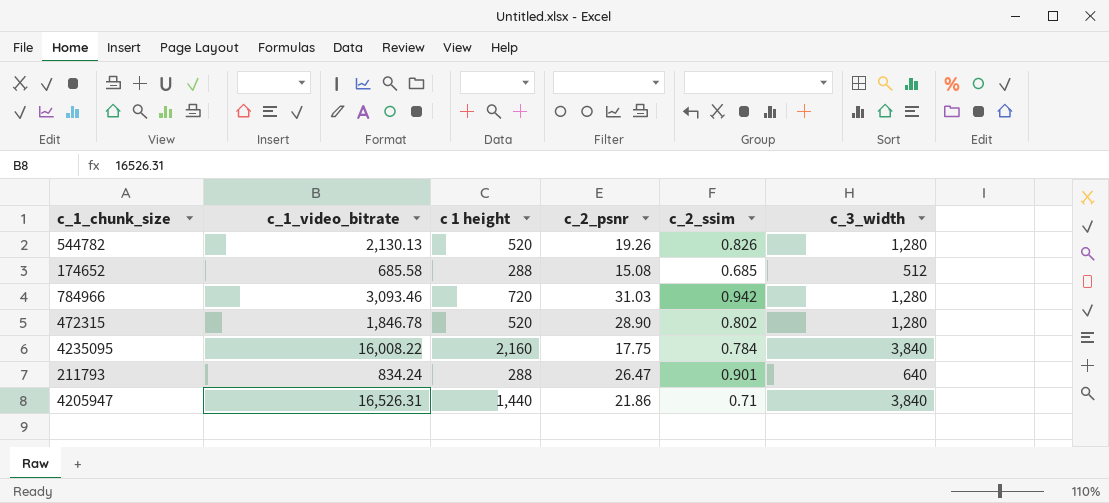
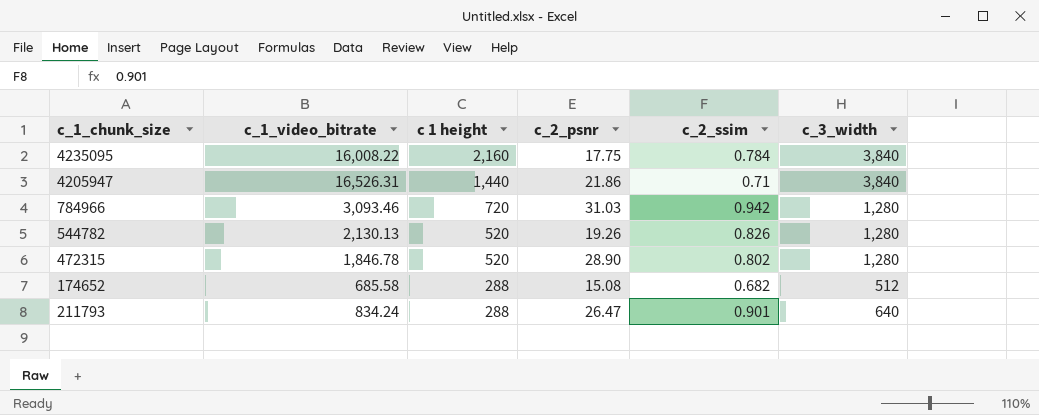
row order: none -> c 1 height descending
174652 | c_2_ssim: 0.685 -> 0.682

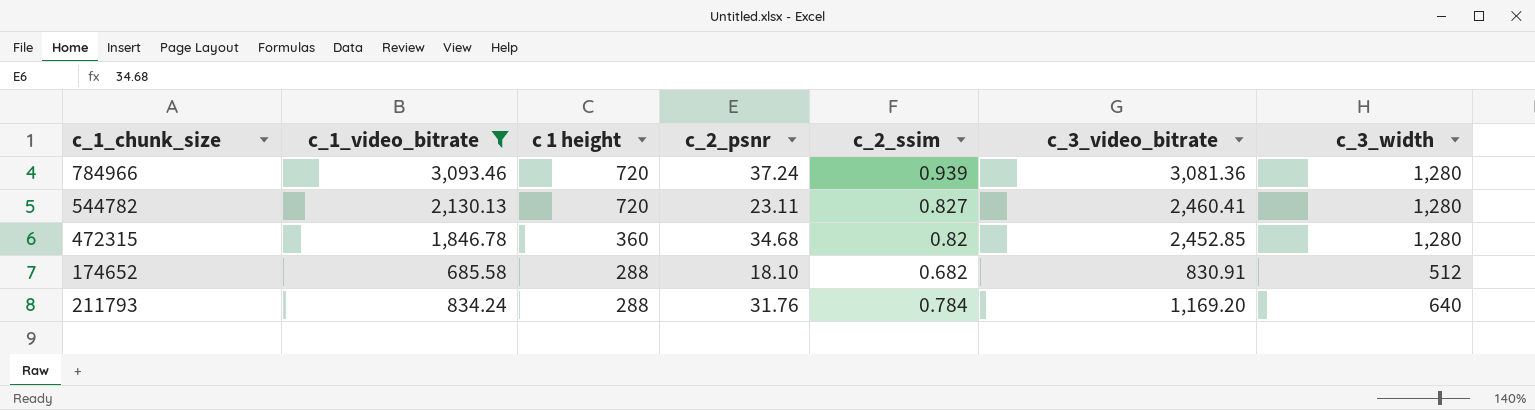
filter: none -> c_1_video_bitrate <= 3,093.46
column c_3_video_bitrate | position: none -> 6
784966 | c_2_psnr: 31.03 -> 37.24
784966 | c_2_ssim: 0.942 -> 0.939
544782 | c 1 height: 520 -> 720
544782 | c_2_psnr: 19.26 -> 23.11
544782 | c_2_ssim: 0.826 -> 0.827
472315 | c 1 height: 520 -> 360
472315 | c_2_psnr: 28.90 -> 34.68
472315 | c_2_ssim: 0.802 -> 0.82
174652 | c_2_psnr: 15.08 -> 18.10
211793 | c_2_psnr: 26.47 -> 31.76
211793 | c_2_ssim: 0.901 -> 0.784

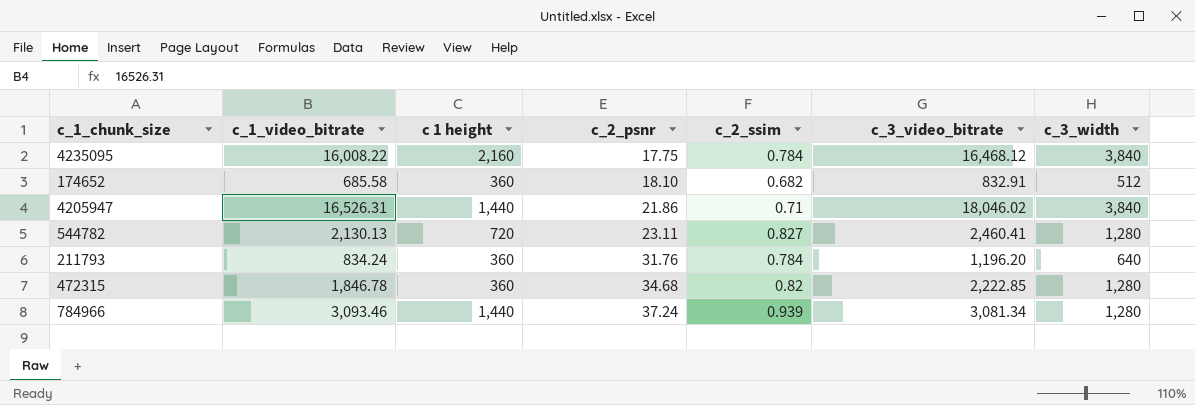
filter: c_1_video_bitrate <= 3,093.46 -> none
row order: c 1 height descending -> c_2_psnr ascending
174652 | c 1 height: 288 -> 360
174652 | c_3_video_bitrate: 830.91 -> 832.91
211793 | c 1 height: 288 -> 360
211793 | c_3_video_bitrate: 1,169.20 -> 1,196.20
472315 | c_3_video_bitrate: 2,452.85 -> 2,222.85
784966 | c 1 height: 720 -> 1,440
784966 | c_3_video_bitrate: 3,081.36 -> 3,081.34

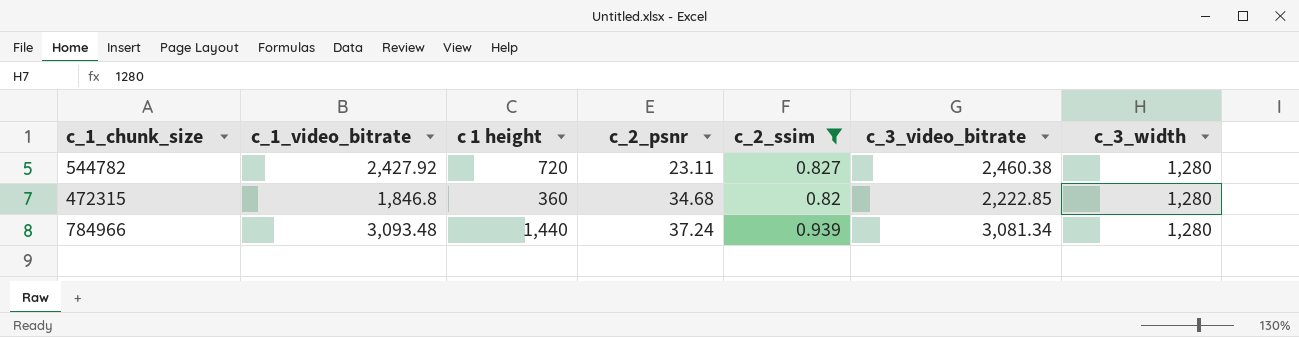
filter: none -> c_2_ssim >= 0.82
544782 | c_1_video_bitrate: 2,130.13 -> 2,427.92
544782 | c_3_video_bitrate: 2,460.41 -> 2,460.38
472315 | c_1_video_bitrate: 1,846.78 -> 1,846.8
784966 | c_1_video_bitrate: 3,093.46 -> 3,093.48

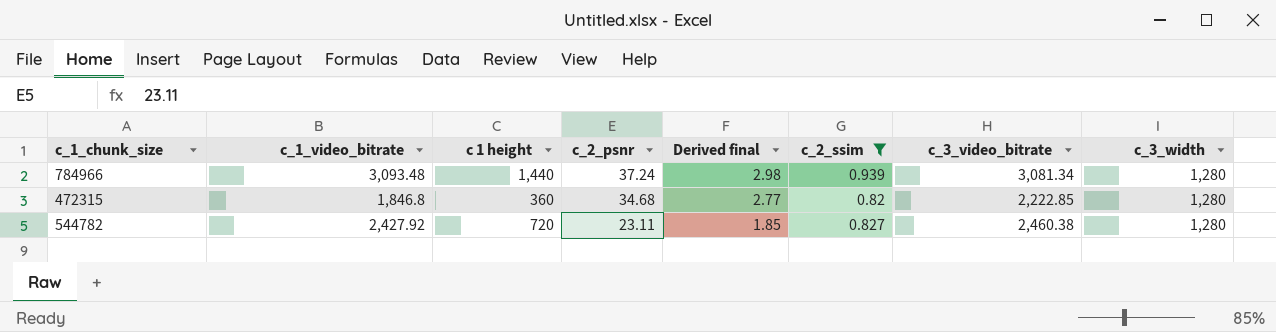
row order: c_2_psnr ascending -> c_2_psnr descending
column Derived final | formula: none -> [c_2_psnr] * 0.08

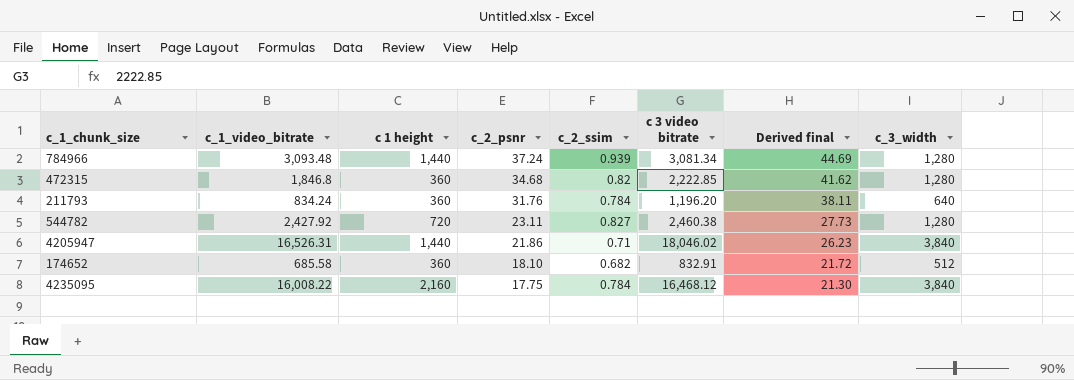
filter: c_2_ssim >= 0.82 -> none
column name: c_3_video_bitrate -> c 3 video bitrate
column Derived final | formula: [c_2_psnr] * 0.08 -> [c_2_psnr] * 1.2
column Derived final | position: 5 -> 7

